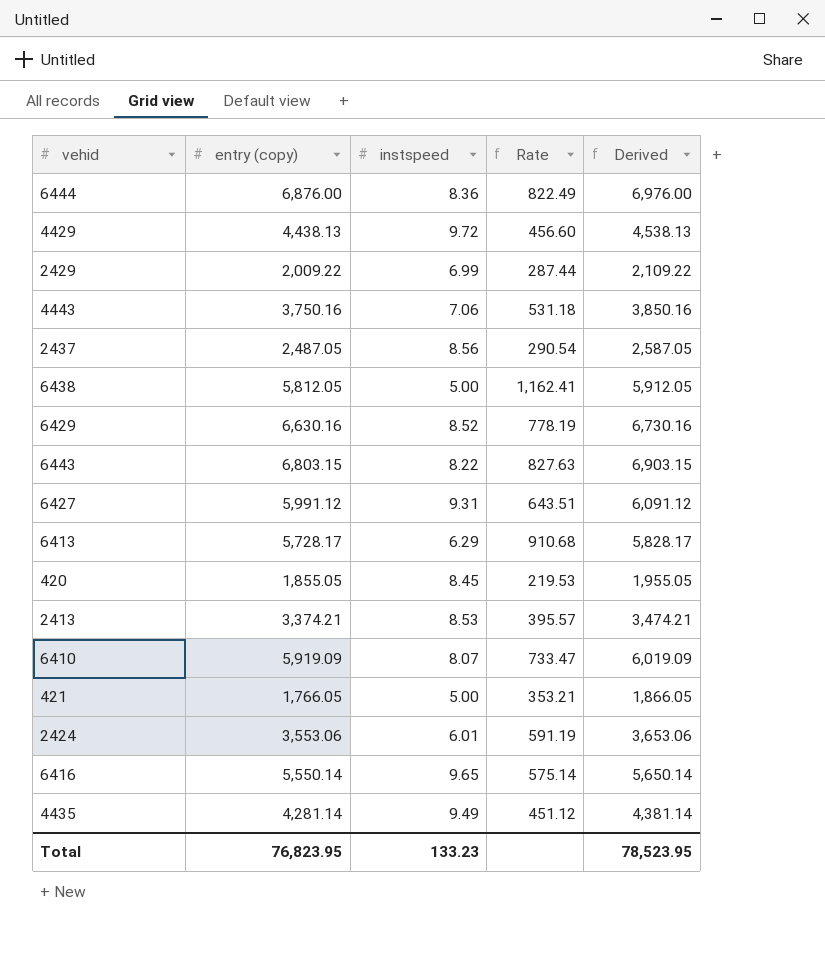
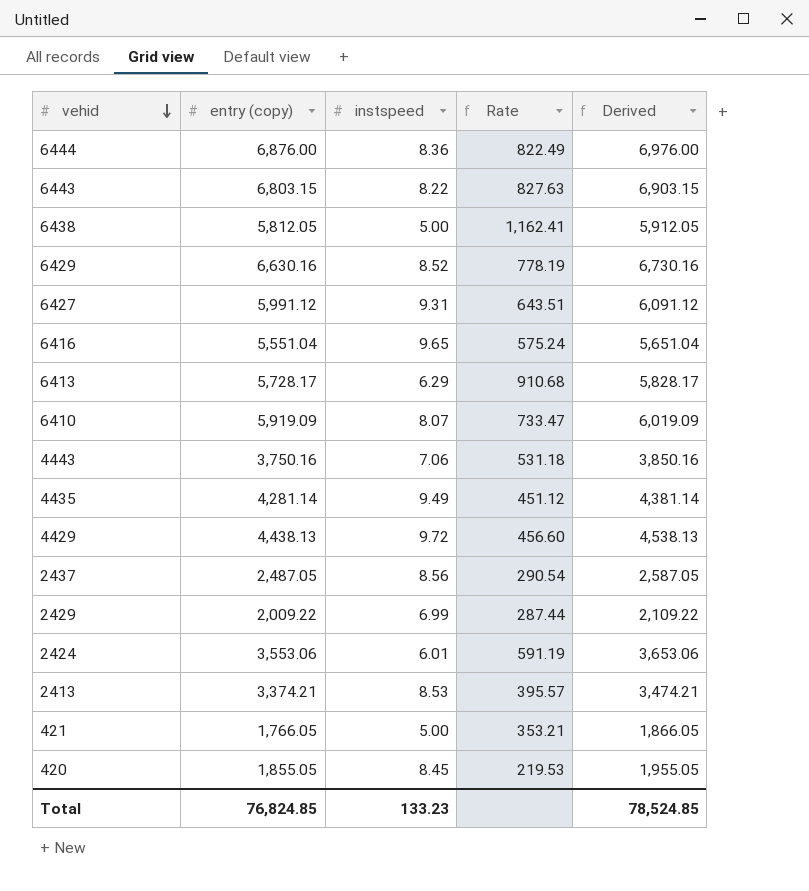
row order: none -> vehid descending
6416 | entry (copy): 5,550.14 -> 5,551.04
6416 | Rate: 575.14 -> 575.24
6416 | Derived: 5,650.14 -> 5,651.04
Total | entry (copy): 76,823.95 -> 76,824.85
Total | Derived: 78,523.95 -> 78,524.85

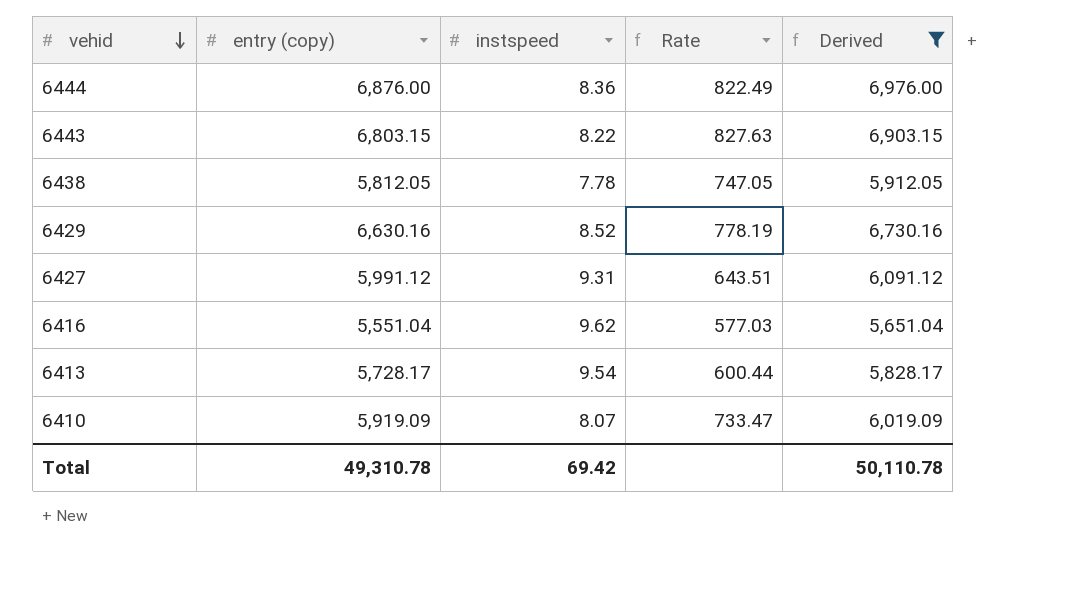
filter: none -> Derived >= 5,651.04
6438 | instspeed: 5.00 -> 7.78
6438 | Rate: 1,162.41 -> 747.05
6416 | instspeed: 9.65 -> 9.62
6416 | Rate: 575.24 -> 577.03
6413 | instspeed: 6.29 -> 9.54
6413 | Rate: 910.68 -> 600.44
Total | entry (copy): 76,824.85 -> 49,310.78
Total | instspeed: 133.23 -> 69.42
Total | Derived: 78,524.85 -> 50,110.78

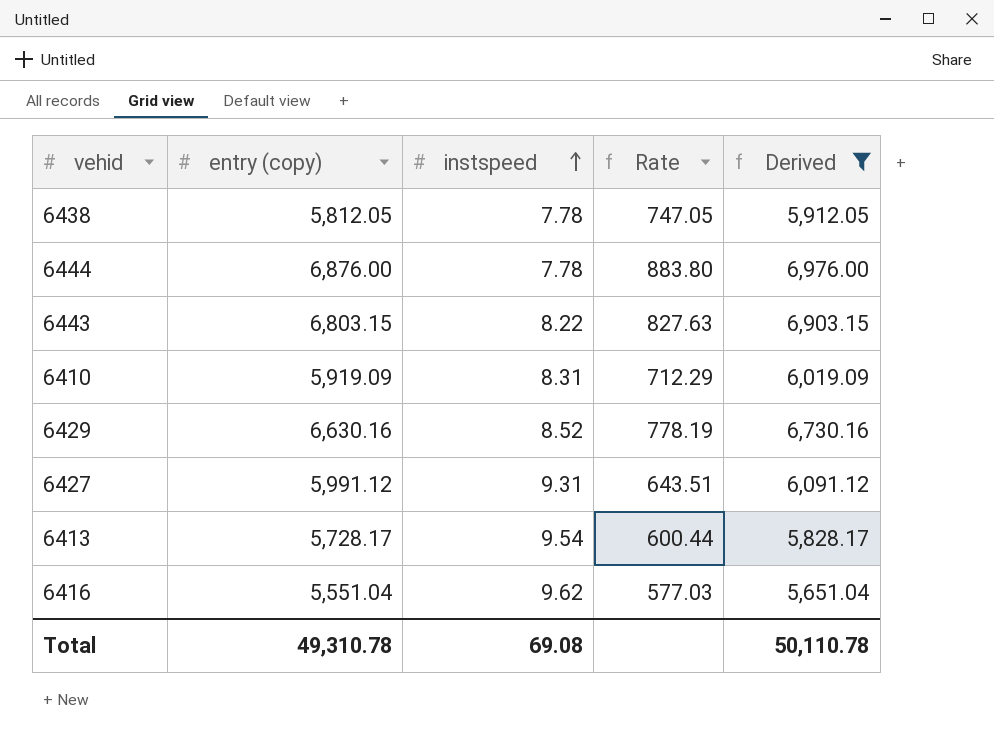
row order: vehid descending -> instspeed ascending
6444 | instspeed: 8.36 -> 7.78
6444 | Rate: 822.49 -> 883.80
6410 | instspeed: 8.07 -> 8.31
6410 | Rate: 733.47 -> 712.29
Total | instspeed: 69.42 -> 69.08

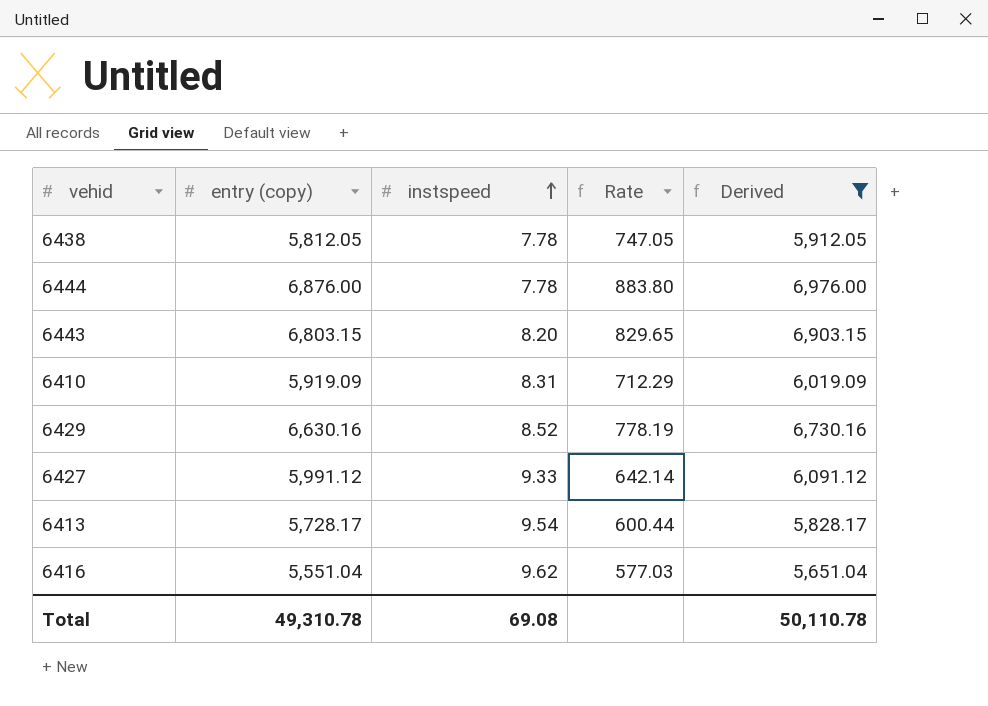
6443 | instspeed: 8.22 -> 8.20
6443 | Rate: 827.63 -> 829.65
6427 | instspeed: 9.31 -> 9.33
6427 | Rate: 643.51 -> 642.14

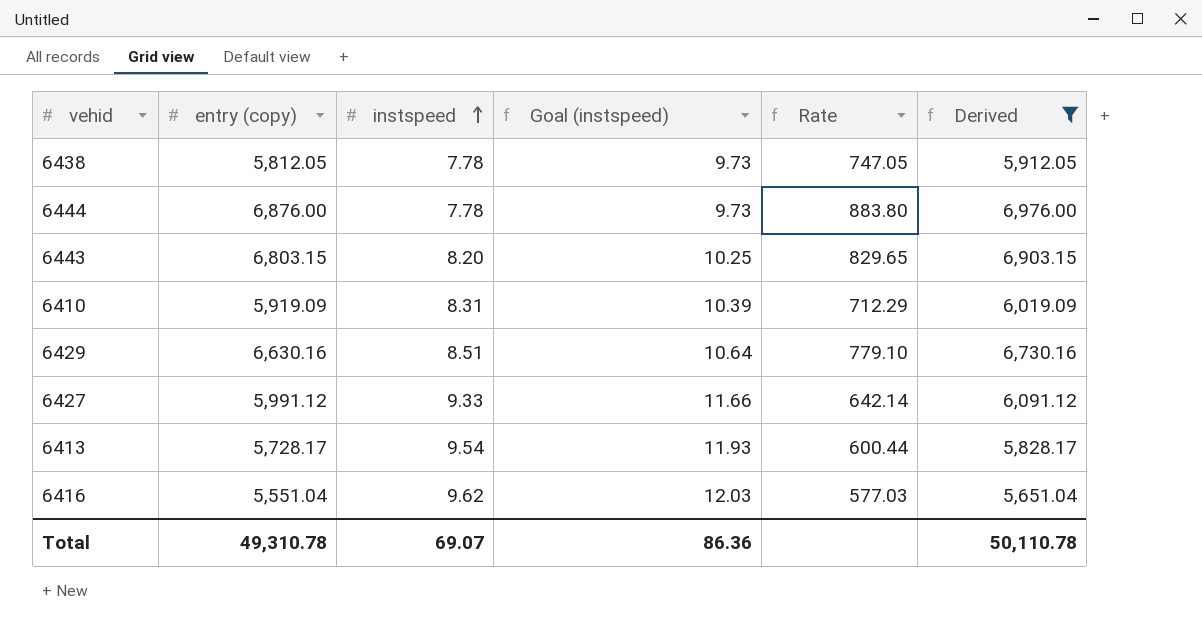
column Goal (instspeed) | formula: none -> [instspeed] * 1.25
6429 | instspeed: 8.52 -> 8.51
6429 | Rate: 778.19 -> 779.10
Total | instspeed: 69.08 -> 69.07

